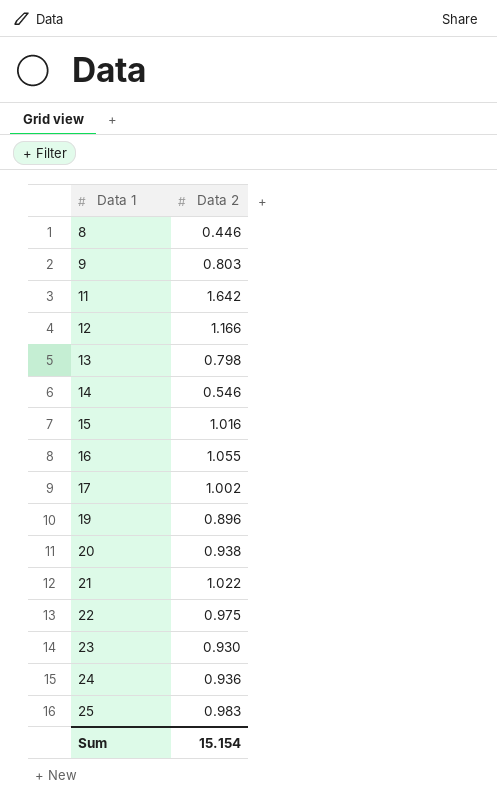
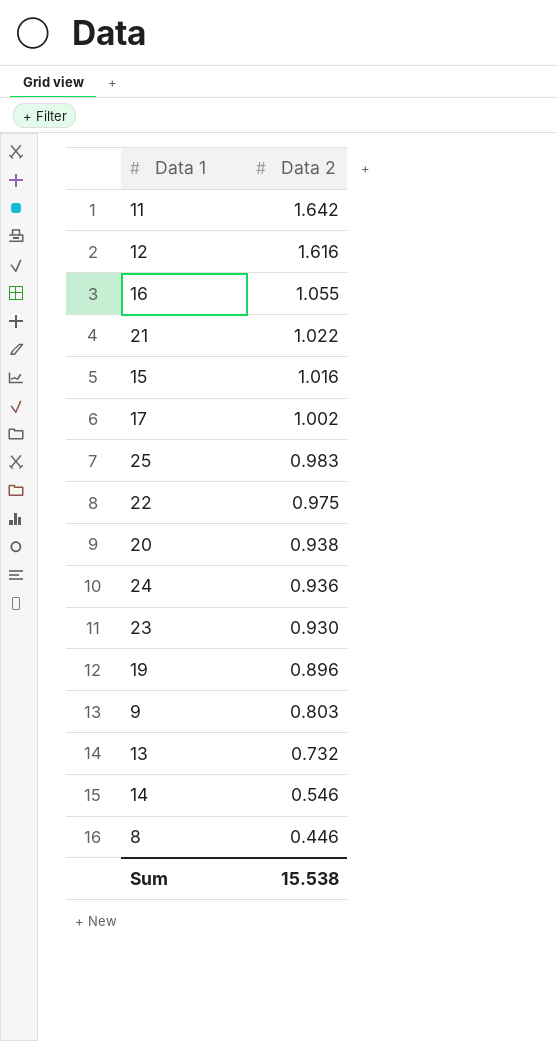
row order: Data 1 ascending -> Data 2 descending
12 | Data 2: 1.166 -> 1.616
13 | Data 2: 0.798 -> 0.732
Sum | Data 2: 15.154 -> 15.538

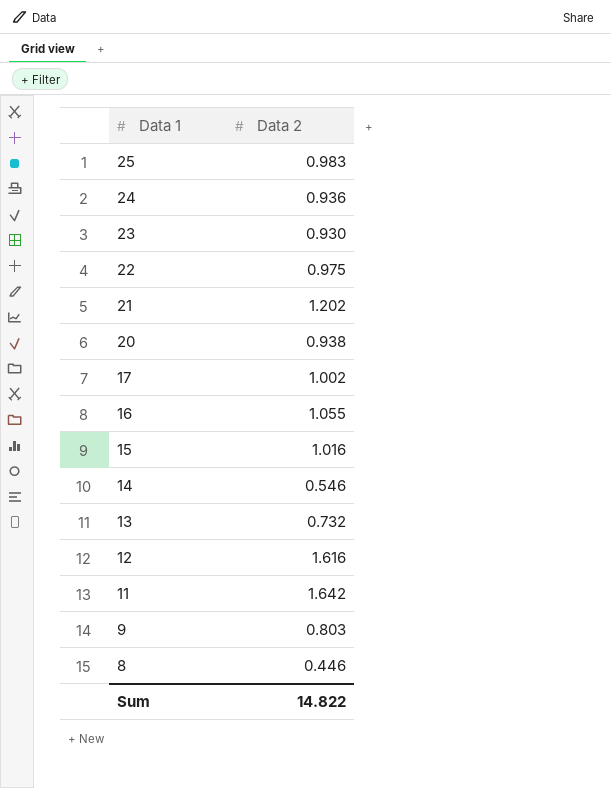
row order: Data 2 descending -> Data 1 descending
row 19: 0.896 -> none
21 | Data 2: 1.022 -> 1.202
Sum | Data 2: 15.538 -> 14.822

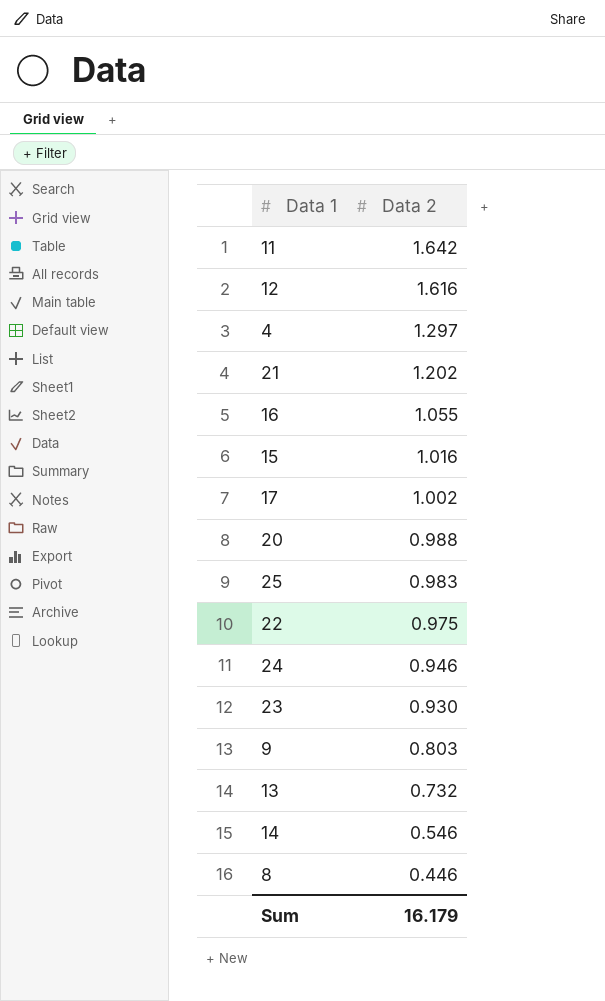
row order: Data 1 descending -> Data 2 descending
row 4: none -> 1.297
20 | Data 2: 0.938 -> 0.988
24 | Data 2: 0.936 -> 0.946
Sum | Data 2: 14.822 -> 16.179

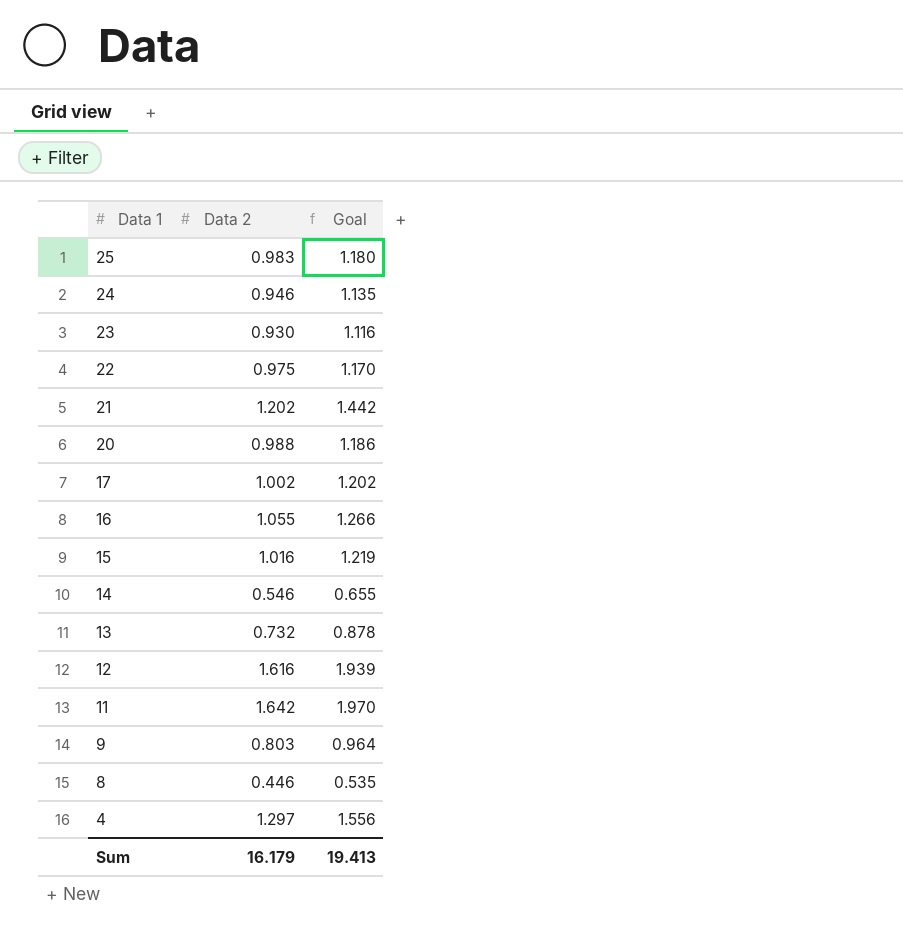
row order: Data 2 descending -> Data 1 descending
column Goal | formula: none -> [Data 2] * 1.2

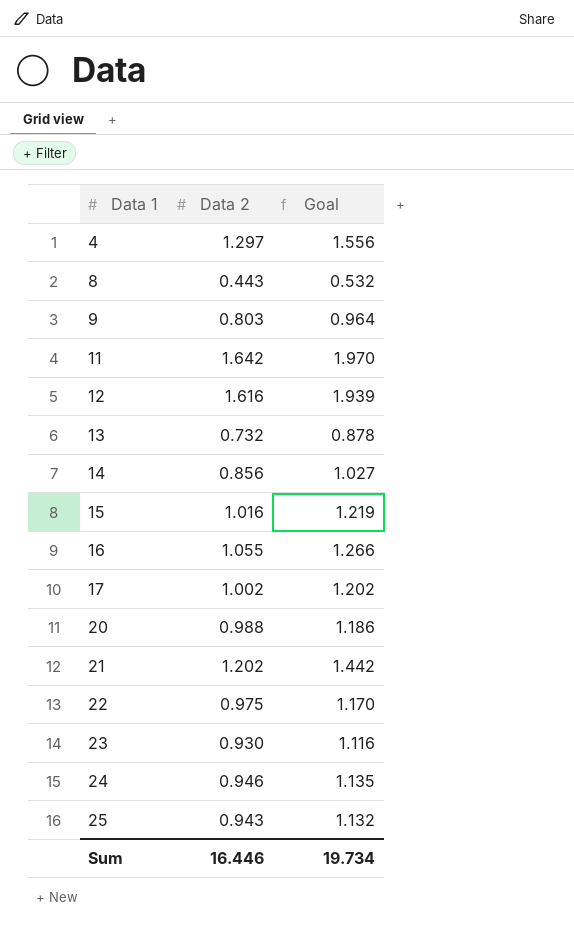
row order: Data 1 descending -> Data 1 ascending
8 | Data 2: 0.446 -> 0.443
8 | Goal: 0.535 -> 0.532
14 | Data 2: 0.546 -> 0.856
14 | Goal: 0.655 -> 1.027
25 | Data 2: 0.983 -> 0.943
25 | Goal: 1.180 -> 1.132
Sum | Data 2: 16.179 -> 16.446
Sum | Goal: 19.413 -> 19.734

